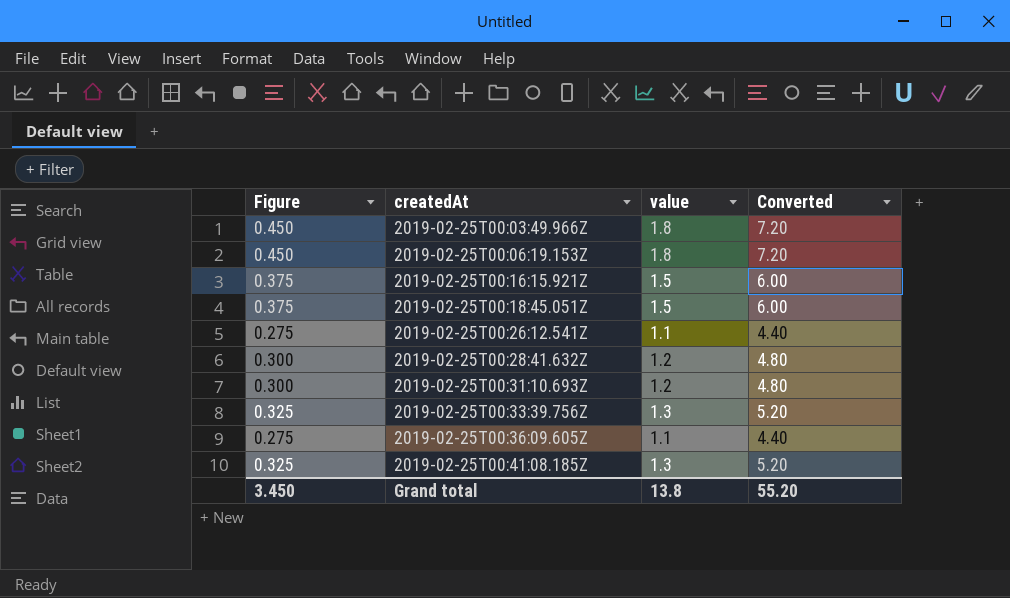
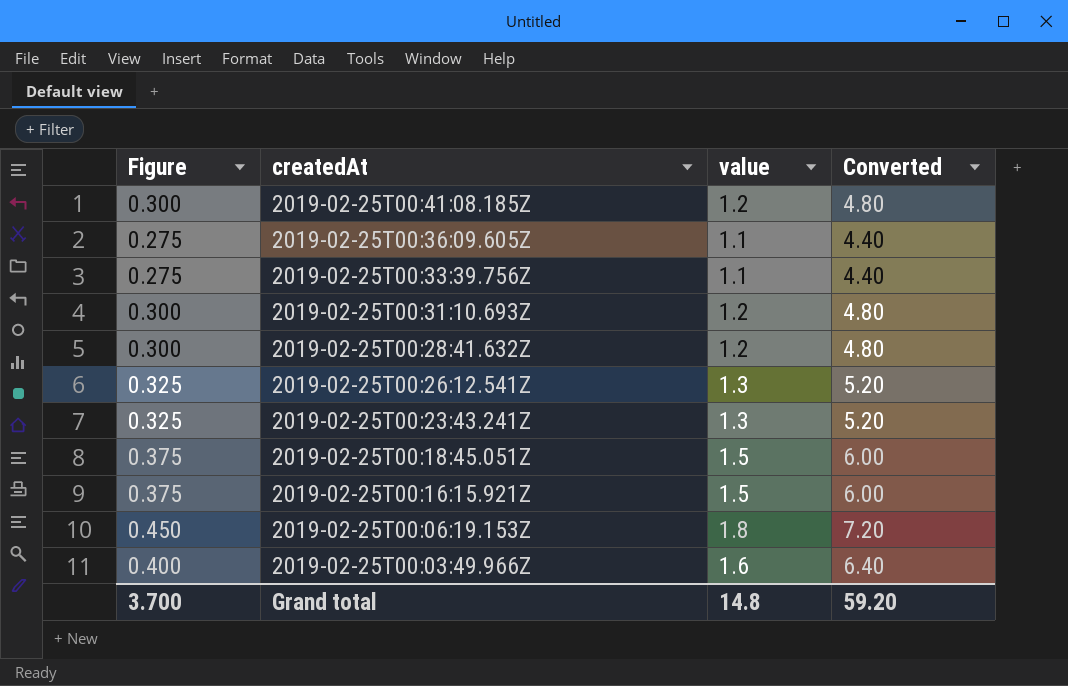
row order: createdAt ascending -> createdAt descending
2019-02-25T00:41:08.185Z | Figure: 0.325 -> 0.300
2019-02-25T00:41:08.185Z | value: 1.3 -> 1.2
2019-02-25T00:41:08.185Z | Converted: 5.20 -> 4.80
2019-02-25T00:33:39.756Z | Figure: 0.325 -> 0.275
2019-02-25T00:33:39.756Z | value: 1.3 -> 1.1
2019-02-25T00:33:39.756Z | Converted: 5.20 -> 4.40
2019-02-25T00:26:12.541Z | Figure: 0.275 -> 0.325
2019-02-25T00:26:12.541Z | value: 1.1 -> 1.3
2019-02-25T00:26:12.541Z | Converted: 4.40 -> 5.20
row 2019-02-25T00:23:43.241Z: none -> 0.325 | 1.3 | 5.20
2019-02-25T00:03:49.966Z | Figure: 0.450 -> 0.400
2019-02-25T00:03:49.966Z | value: 1.8 -> 1.6
2019-02-25T00:03:49.966Z | Converted: 7.20 -> 6.40
Grand total | Figure: 3.450 -> 3.700
Grand total | value: 13.8 -> 14.8
Grand total | Converted: 55.20 -> 59.20

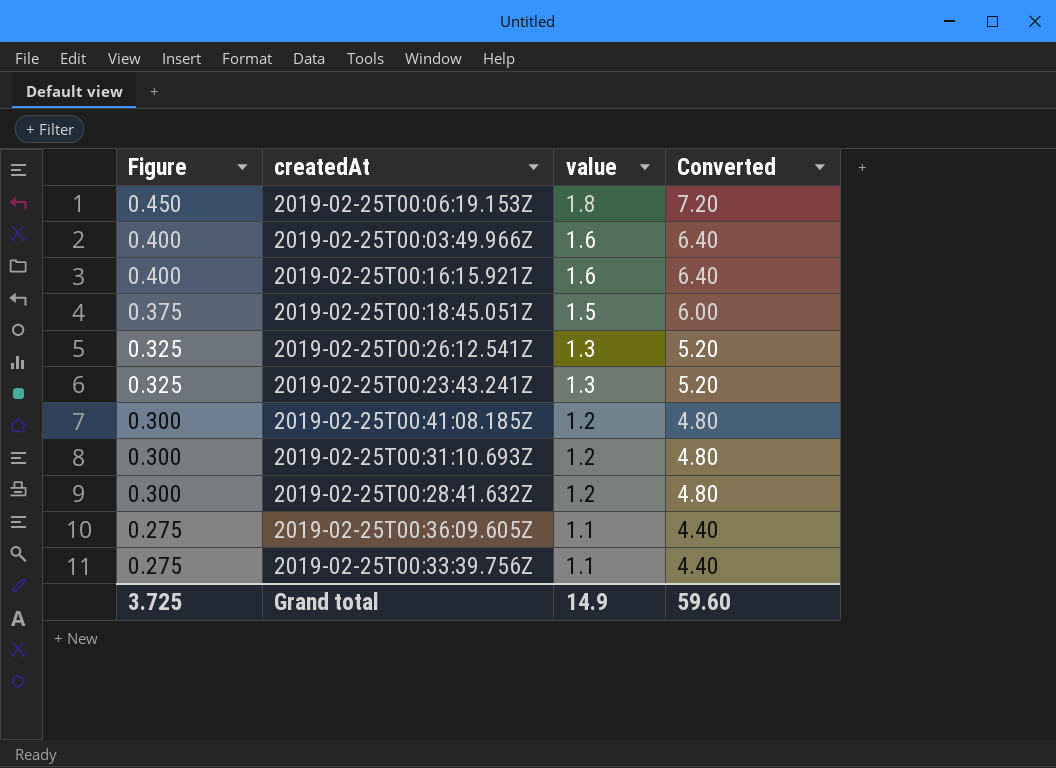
row order: createdAt descending -> Figure descending
2019-02-25T00:16:15.921Z | Figure: 0.375 -> 0.400
2019-02-25T00:16:15.921Z | value: 1.5 -> 1.6
2019-02-25T00:16:15.921Z | Converted: 6.00 -> 6.40
Grand total | Figure: 3.700 -> 3.725
Grand total | value: 14.8 -> 14.9
Grand total | Converted: 59.20 -> 59.60

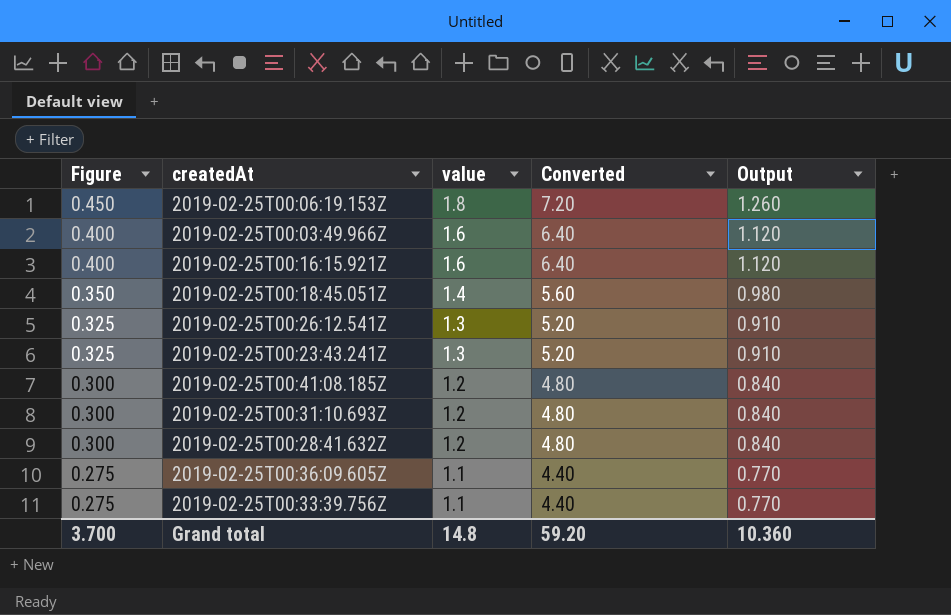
column Output | formula: none -> [value] * 0.7
2019-02-25T00:18:45.051Z | Figure: 0.375 -> 0.350
2019-02-25T00:18:45.051Z | value: 1.5 -> 1.4
2019-02-25T00:18:45.051Z | Converted: 6.00 -> 5.60
Grand total | Figure: 3.725 -> 3.700
Grand total | value: 14.9 -> 14.8
Grand total | Converted: 59.60 -> 59.20

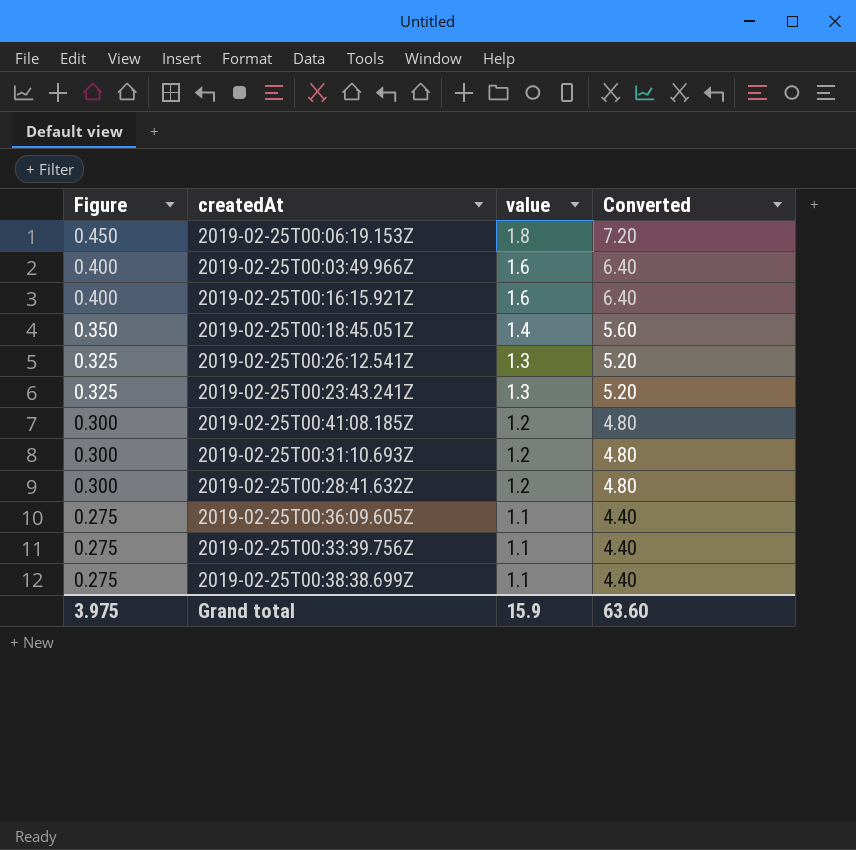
column Output | formula: [value] * 0.7 -> none
row 2019-02-25T00:38:38.699Z: none -> 0.275 | 1.1 | 4.40
Grand total | Figure: 3.700 -> 3.975
Grand total | value: 14.8 -> 15.9
Grand total | Converted: 59.20 -> 63.60

